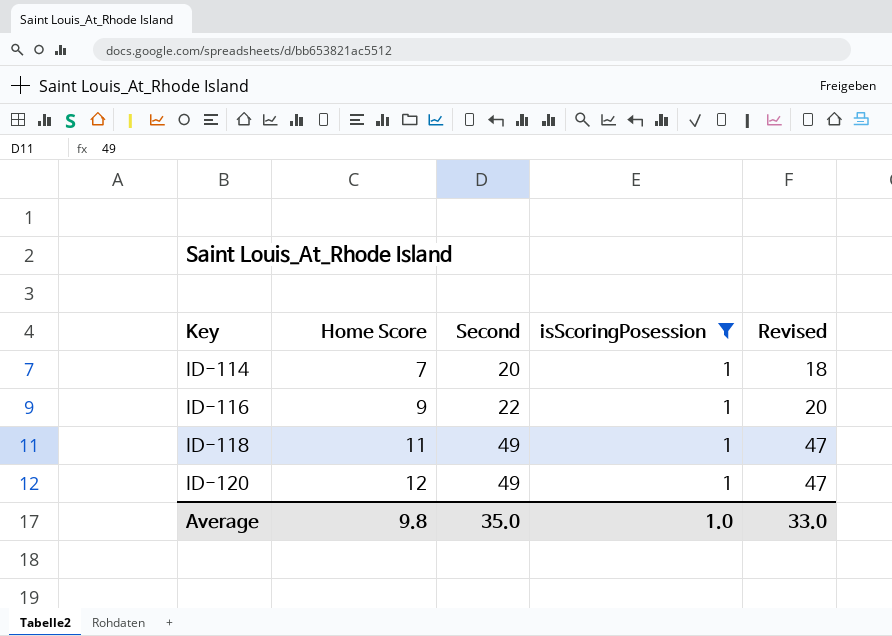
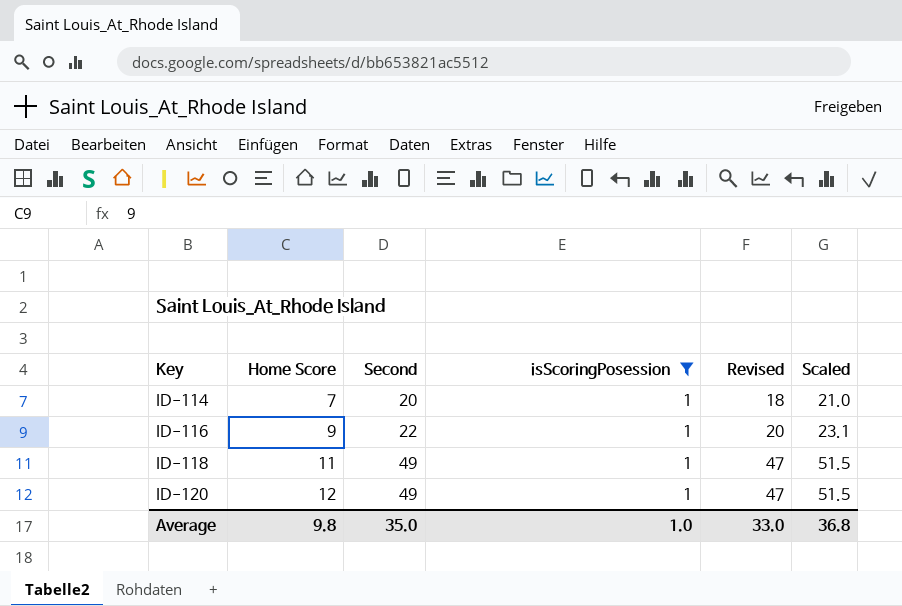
column Scaled | formula: none -> [Second] * 1.05

